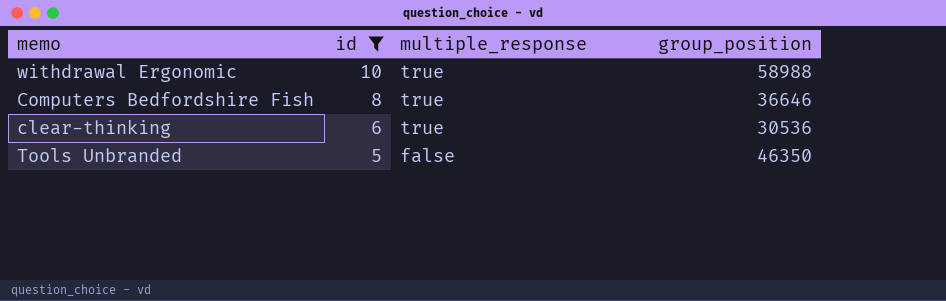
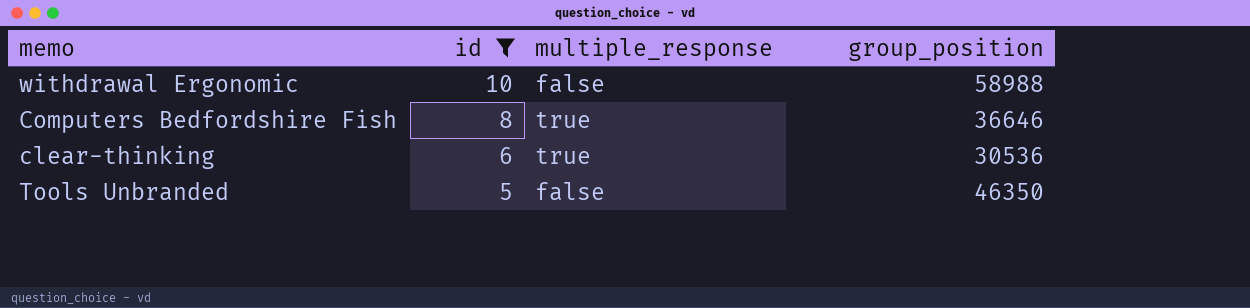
withdrawal Ergonomic | multiple_response: true -> false

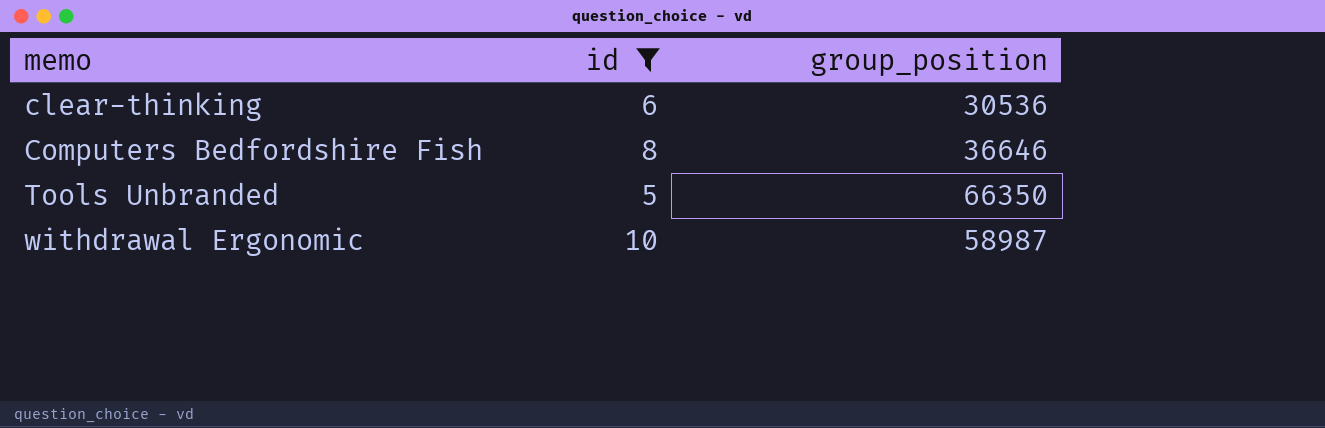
row order: id descending -> memo ascending
column multiple_response | position: 3 -> none
Tools Unbranded | group_position: 46350 -> 66350
withdrawal Ergonomic | group_position: 58988 -> 58987

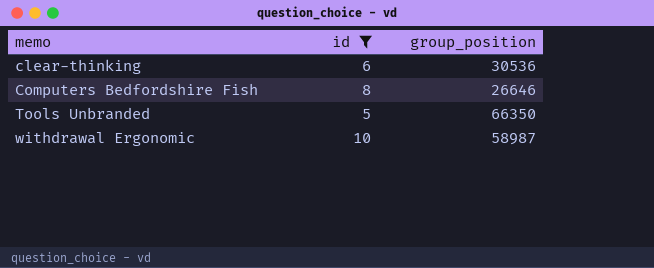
Computers Bedfordshire Fish | group_position: 36646 -> 26646

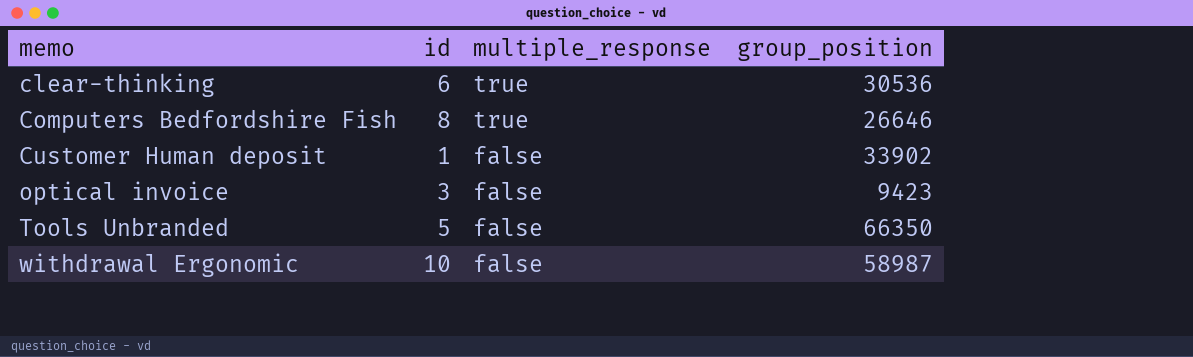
filter: id >= 5 -> none
column multiple_response | position: none -> 3

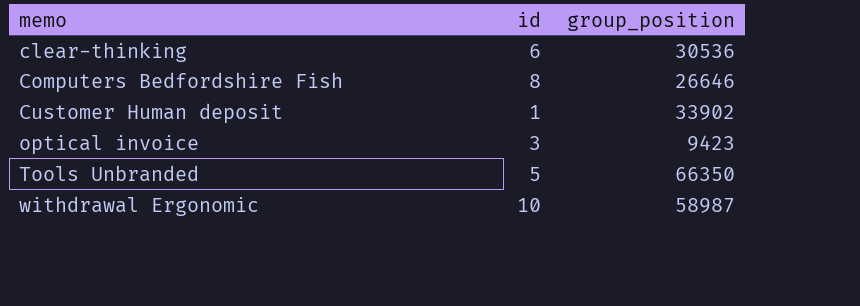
column multiple_response | position: 3 -> none

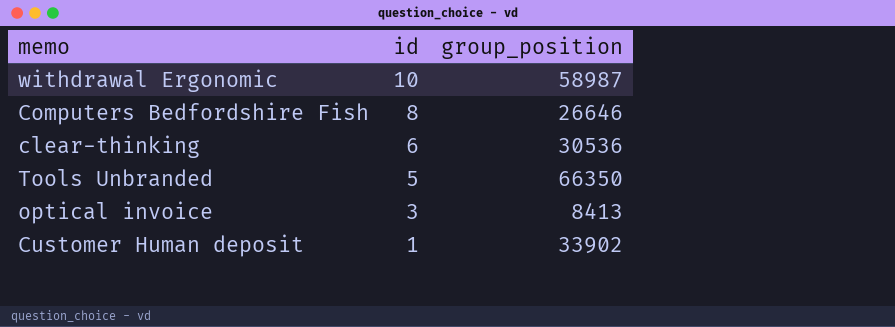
row order: memo ascending -> id descending
optical invoice | group_position: 9423 -> 8413

